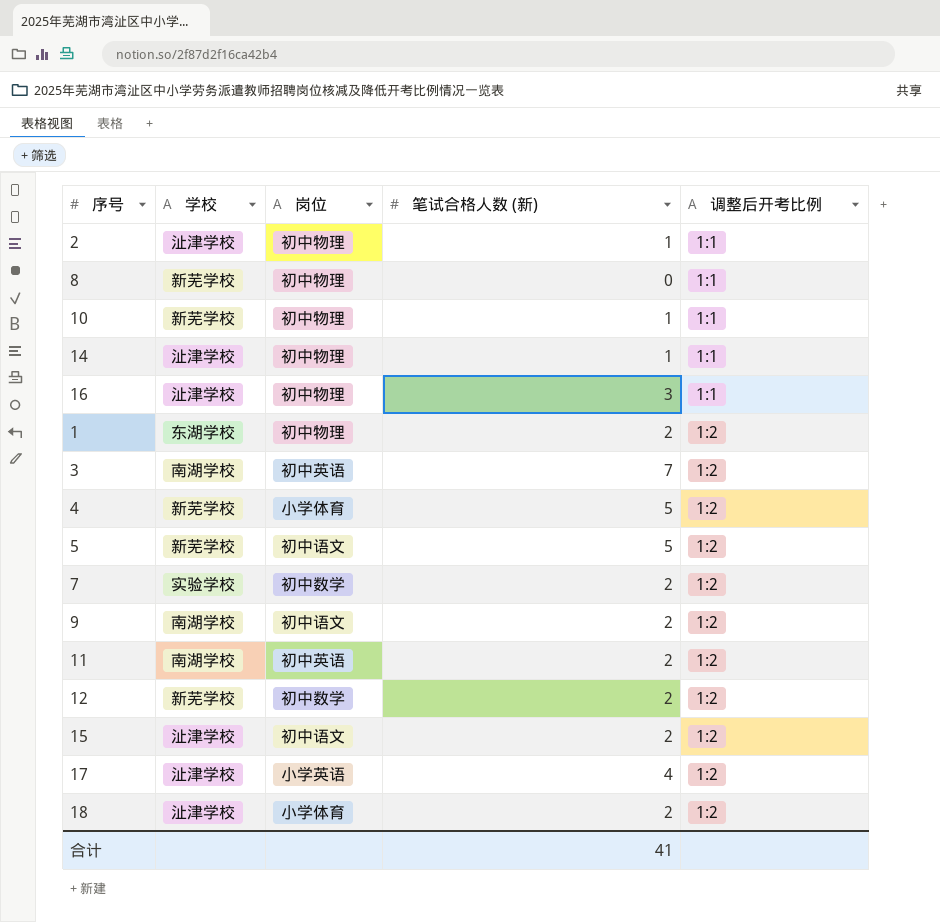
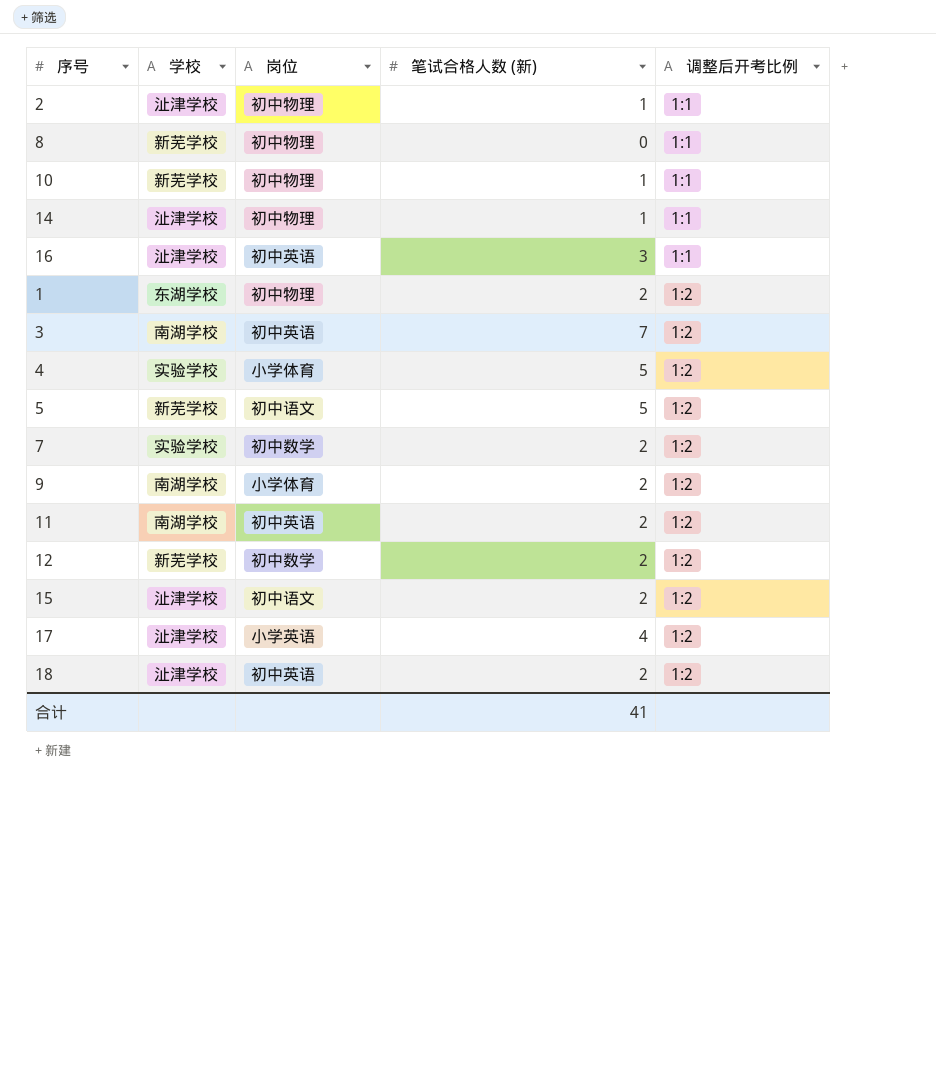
16 | 岗位: 初中物理 -> 初中英语
4 | 学校: 新芜学校 -> 实验学校
9 | 岗位: 初中语文 -> 小学体育
18 | 岗位: 小学体育 -> 初中英语

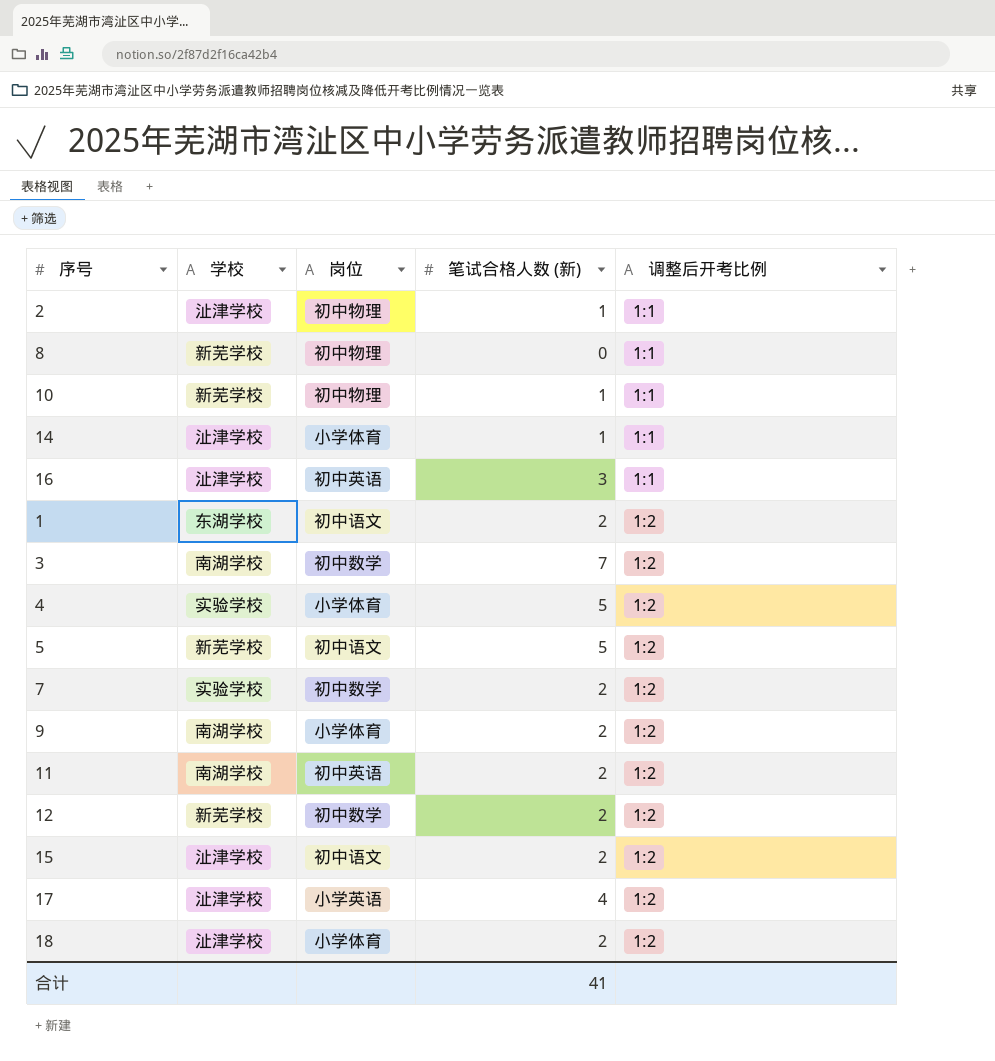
14 | 岗位: 初中物理 -> 小学体育
1 | 岗位: 初中物理 -> 初中语文
3 | 岗位: 初中英语 -> 初中数学
18 | 岗位: 初中英语 -> 小学体育

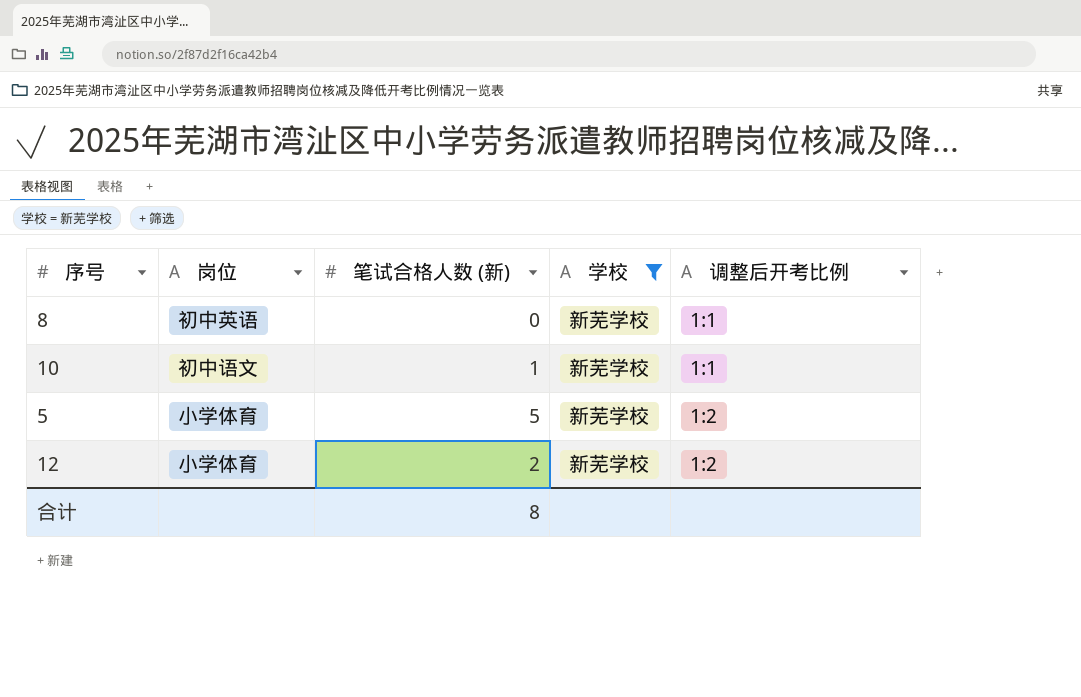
filter: none -> 学校 = 新芜学校
column 学校 | position: 2 -> 4
8 | 岗位: 初中物理 -> 初中英语
10 | 岗位: 初中物理 -> 初中语文
5 | 岗位: 初中语文 -> 小学体育
12 | 岗位: 初中数学 -> 小学体育
合计 | 笔试合格人数 (新): 41 -> 8

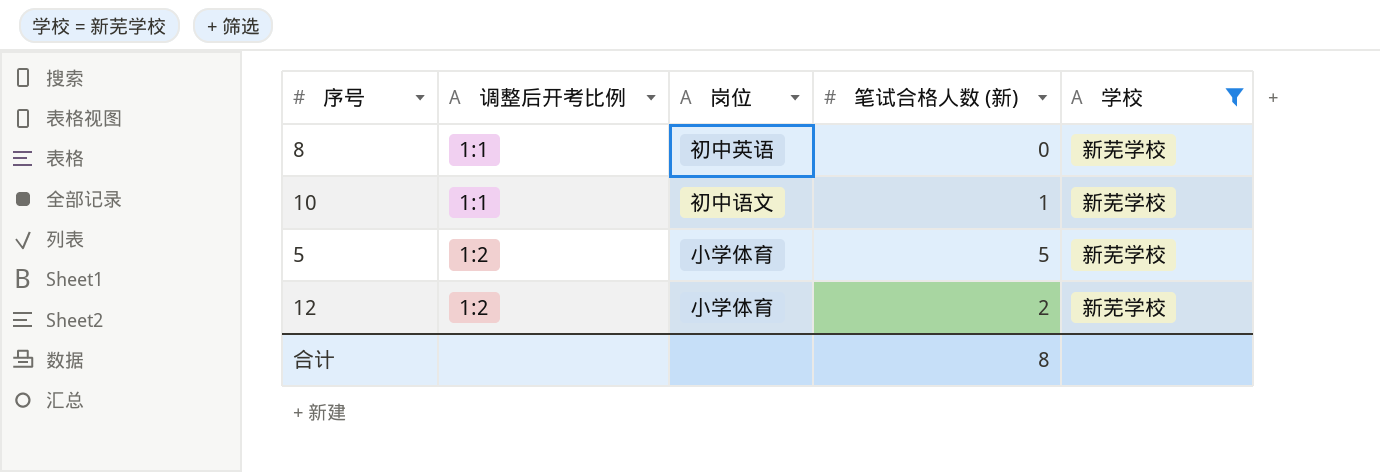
column 调整后开考比例 | position: 5 -> 2

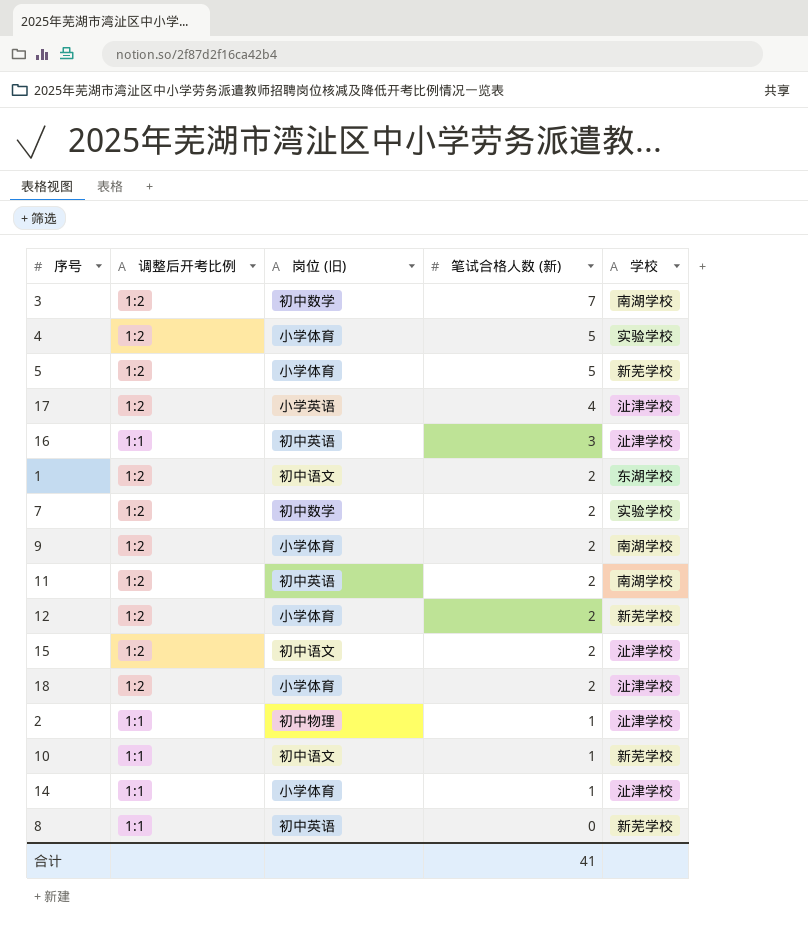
filter: 学校 = 新芜学校 -> none
row order: 调整后开考比例 ascending -> 笔试合格人数 (新) descending
column name: 岗位 -> 岗位 (旧)
合计 | 笔试合格人数 (新): 8 -> 41

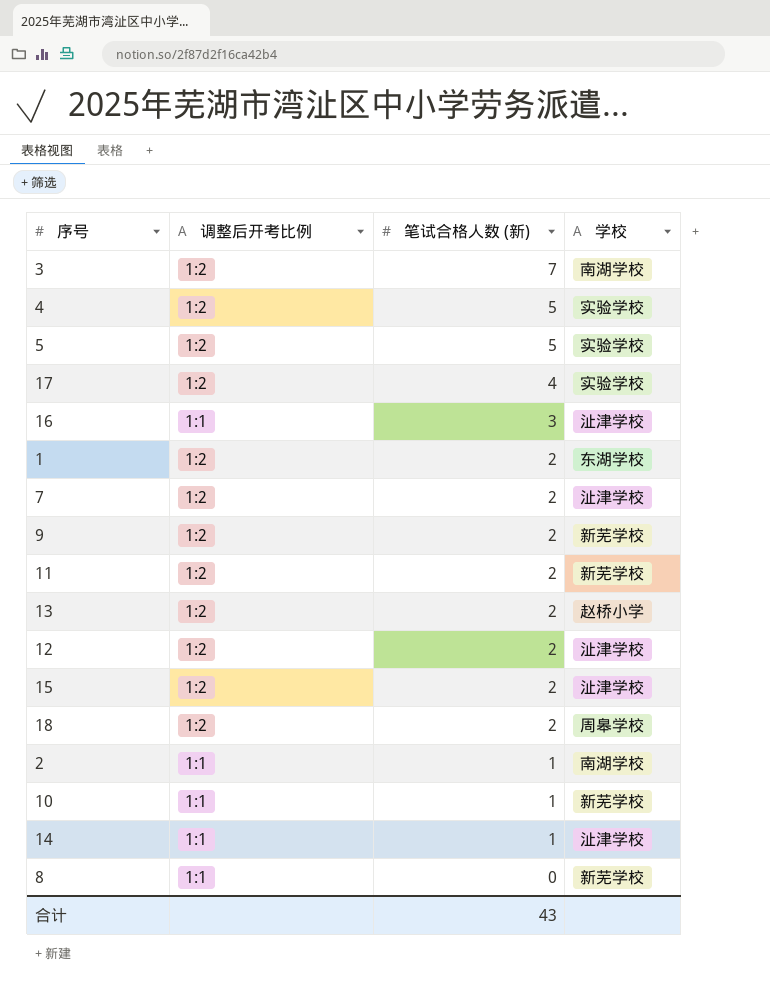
column 岗位 (旧) | position: 3 -> none
5 | 学校: 新芜学校 -> 实验学校
17 | 学校: 沚津学校 -> 实验学校
7 | 学校: 实验学校 -> 沚津学校
9 | 学校: 南湖学校 -> 新芜学校
11 | 学校: 南湖学校 -> 新芜学校
row 13: none -> 1:2 | 2 | 赵桥小学
12 | 学校: 新芜学校 -> 沚津学校
18 | 学校: 沚津学校 -> 周皋学校
2 | 学校: 沚津学校 -> 南湖学校
合计 | 笔试合格人数 (新): 41 -> 43

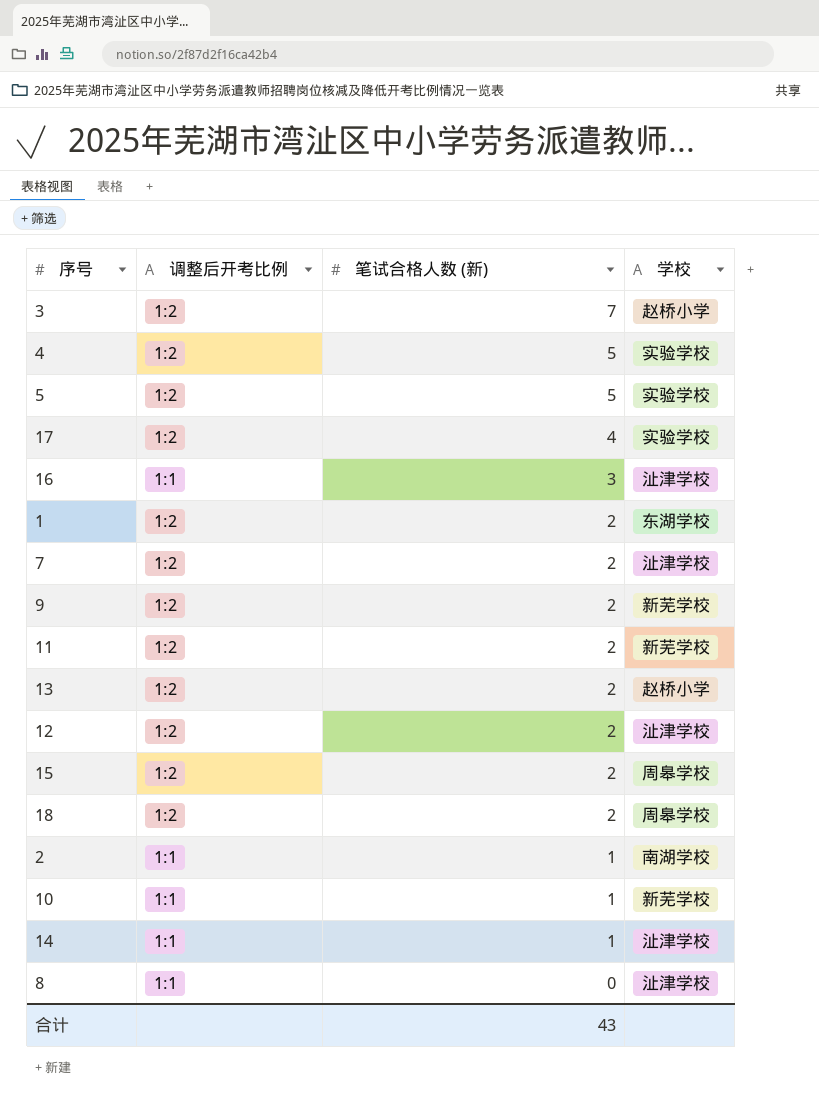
3 | 学校: 南湖学校 -> 赵桥小学
15 | 学校: 沚津学校 -> 周皋学校
8 | 学校: 新芜学校 -> 沚津学校

